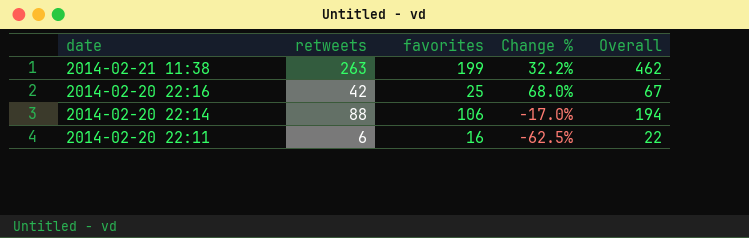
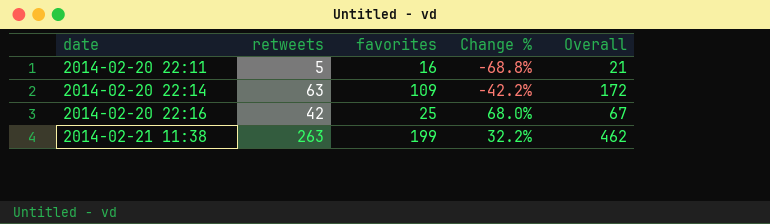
row order: date descending -> date ascending
2014-02-20 22:11 | retweets: 6 -> 5
2014-02-20 22:11 | Change %: -62.5% -> -68.8%
2014-02-20 22:11 | Overall: 22 -> 21
2014-02-20 22:14 | retweets: 88 -> 63
2014-02-20 22:14 | favorites: 106 -> 109
2014-02-20 22:14 | Change %: -17.0% -> -42.2%
2014-02-20 22:14 | Overall: 194 -> 172

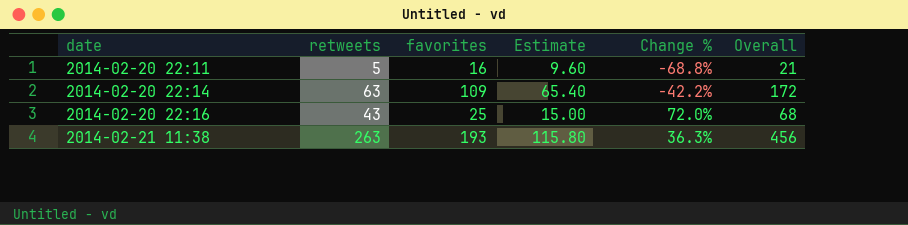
column Estimate | formula: none -> [favorites] * 0.6
2014-02-20 22:16 | retweets: 42 -> 43
2014-02-20 22:16 | Change %: 68.0% -> 72.0%
2014-02-20 22:16 | Overall: 67 -> 68
2014-02-21 11:38 | favorites: 199 -> 193
2014-02-21 11:38 | Change %: 32.2% -> 36.3%
2014-02-21 11:38 | Overall: 462 -> 456

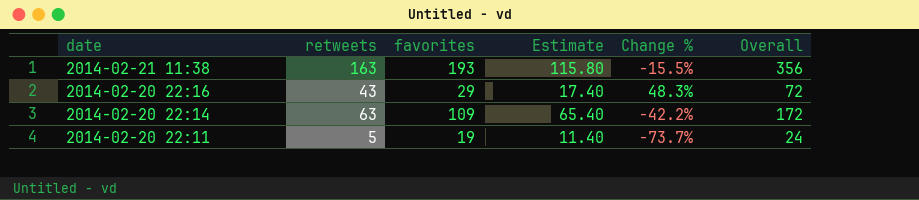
row order: date ascending -> date descending
2014-02-21 11:38 | retweets: 263 -> 163
2014-02-21 11:38 | Change %: 36.3% -> -15.5%
2014-02-21 11:38 | Overall: 456 -> 356
2014-02-20 22:16 | favorites: 25 -> 29
2014-02-20 22:16 | Estimate: 15.00 -> 17.40
2014-02-20 22:16 | Change %: 72.0% -> 48.3%
2014-02-20 22:16 | Overall: 68 -> 72
2014-02-20 22:11 | favorites: 16 -> 19
2014-02-20 22:11 | Estimate: 9.60 -> 11.40
2014-02-20 22:11 | Change %: -68.8% -> -73.7%
2014-02-20 22:11 | Overall: 21 -> 24

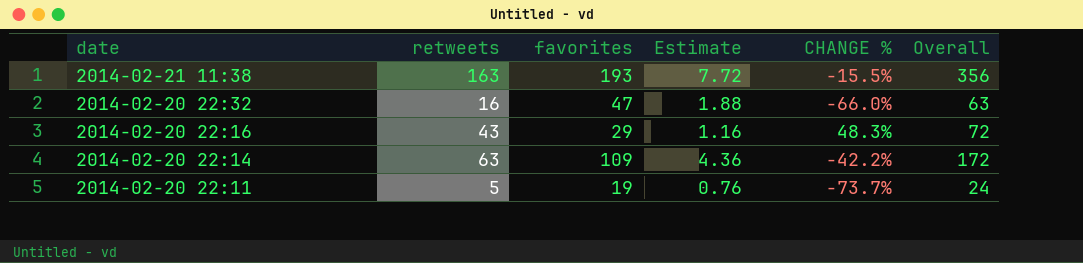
column Estimate | formula: [favorites] * 0.6 -> [favorites] * 0.04
column name: Change % -> CHANGE %
row 2014-02-20 22:32: none -> 16 | 47 | 1.88 | -66.0% | 63

